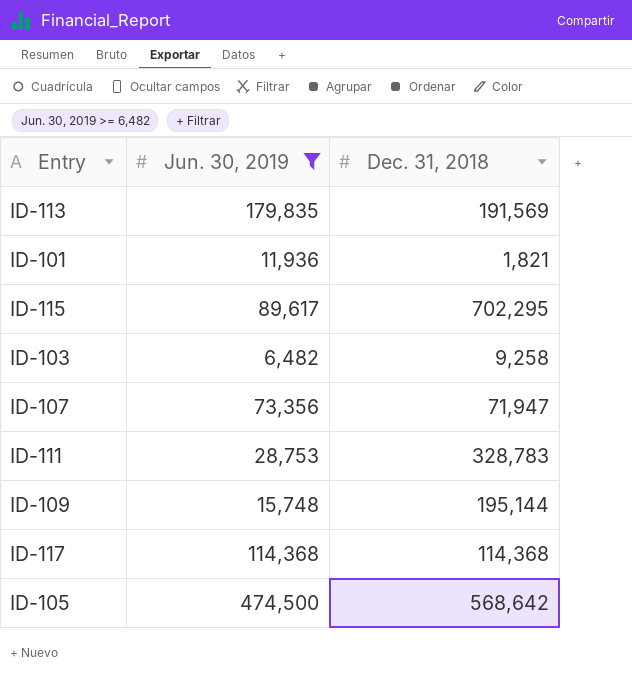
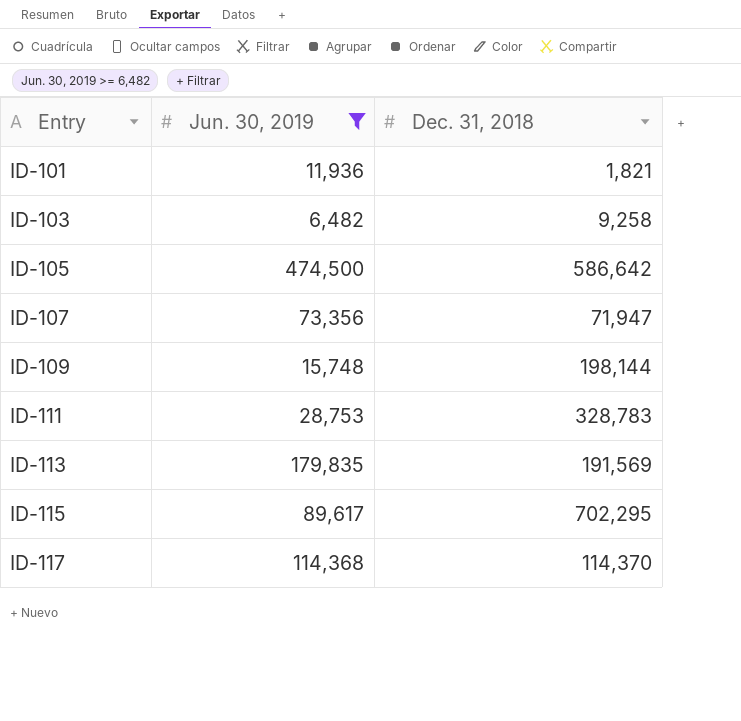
row order: none -> Entry ascending
ID-105 | Dec. 31, 2018: 568,642 -> 586,642
ID-109 | Dec. 31, 2018: 195,144 -> 198,144
ID-117 | Dec. 31, 2018: 114,368 -> 114,370

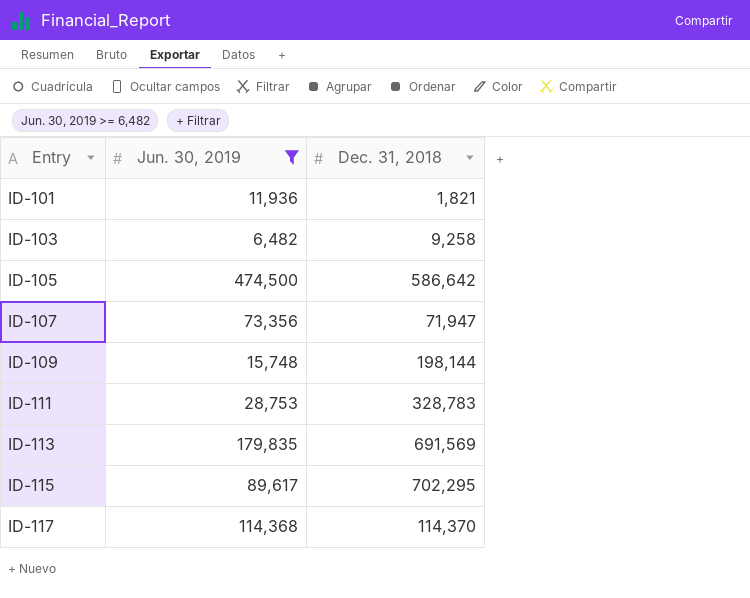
ID-113 | Dec. 31, 2018: 191,569 -> 691,569

